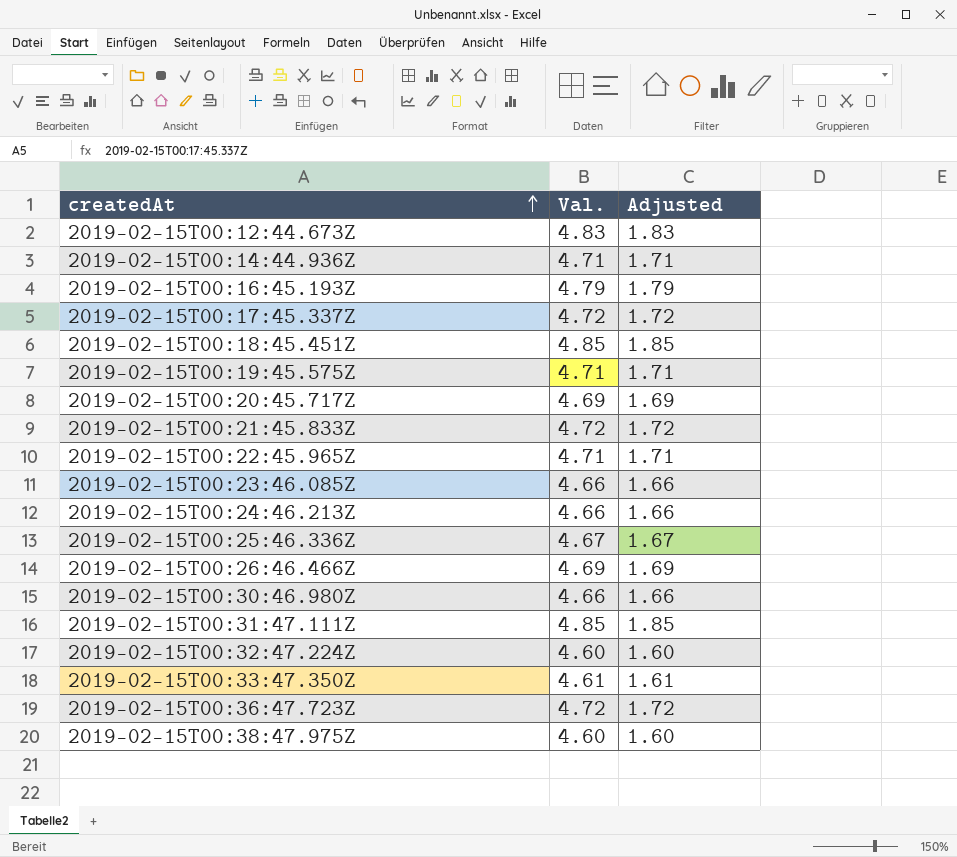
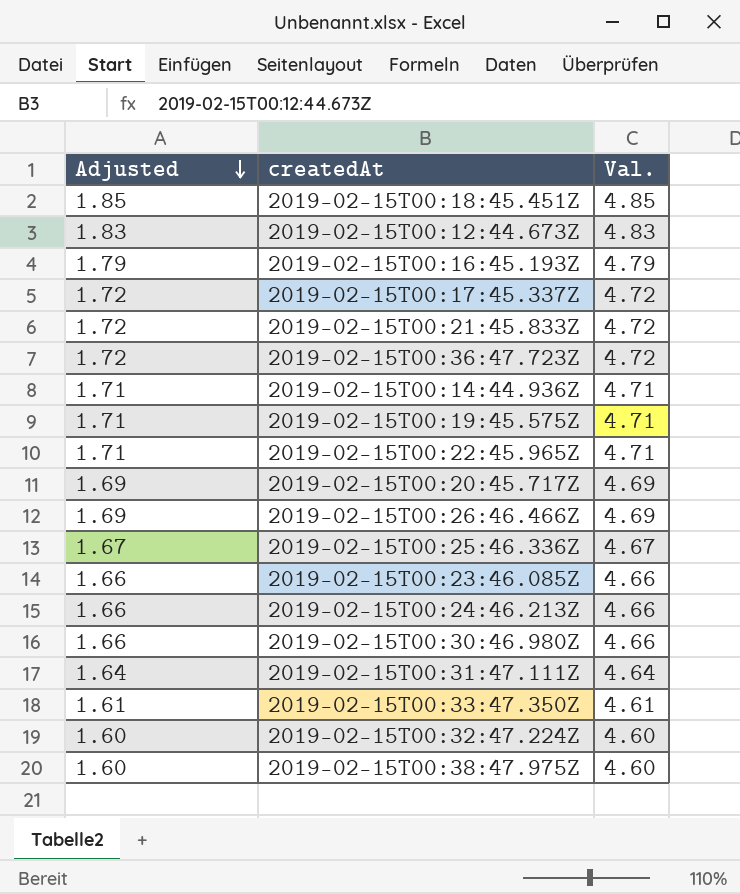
row order: createdAt ascending -> Adjusted descending
column Adjusted | position: 3 -> 1
2019-02-15T00:31:47.111Z | Adjusted: 1.85 -> 1.64
2019-02-15T00:31:47.111Z | Val.: 4.85 -> 4.64

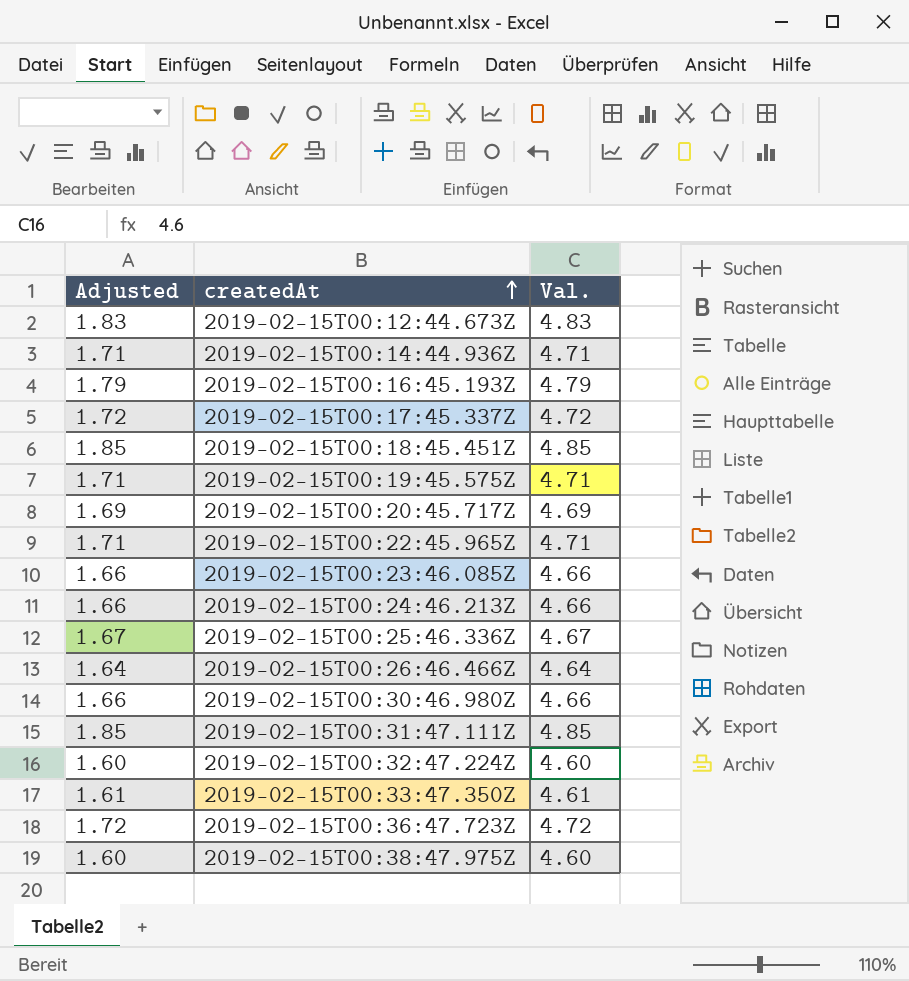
row order: Adjusted descending -> createdAt ascending
row 2019-02-15T00:21:45.833Z: 1.72 | 4.72 -> none
2019-02-15T00:26:46.466Z | Adjusted: 1.69 -> 1.64
2019-02-15T00:26:46.466Z | Val.: 4.69 -> 4.64
2019-02-15T00:31:47.111Z | Adjusted: 1.64 -> 1.85
2019-02-15T00:31:47.111Z | Val.: 4.64 -> 4.85

